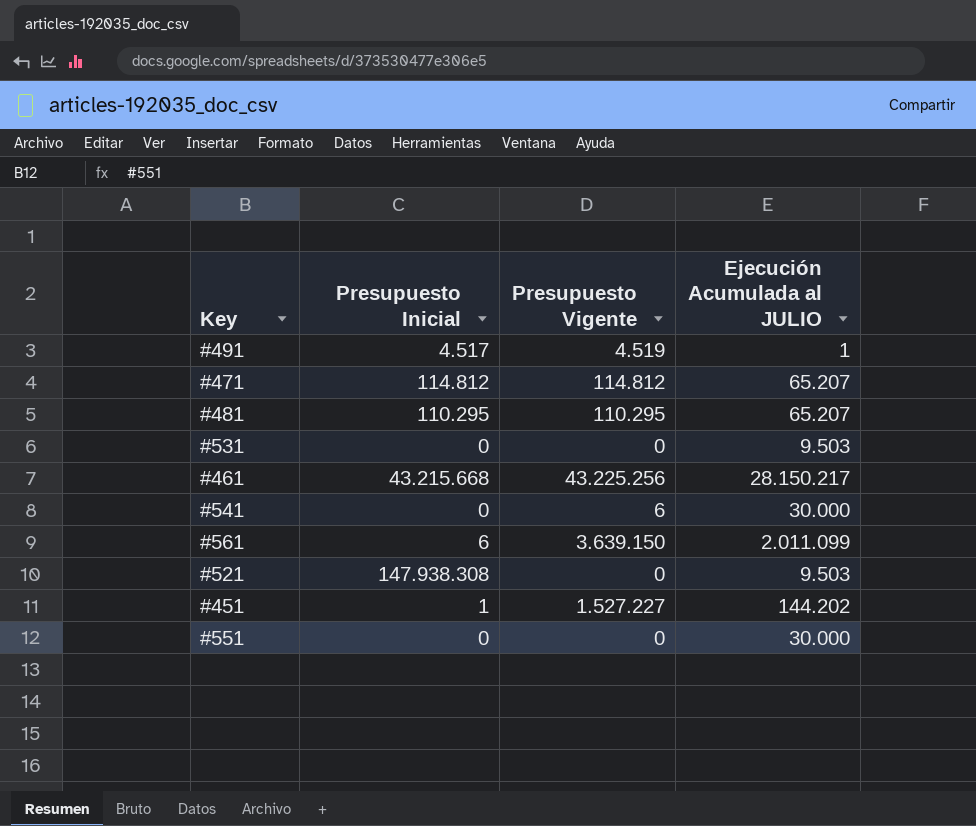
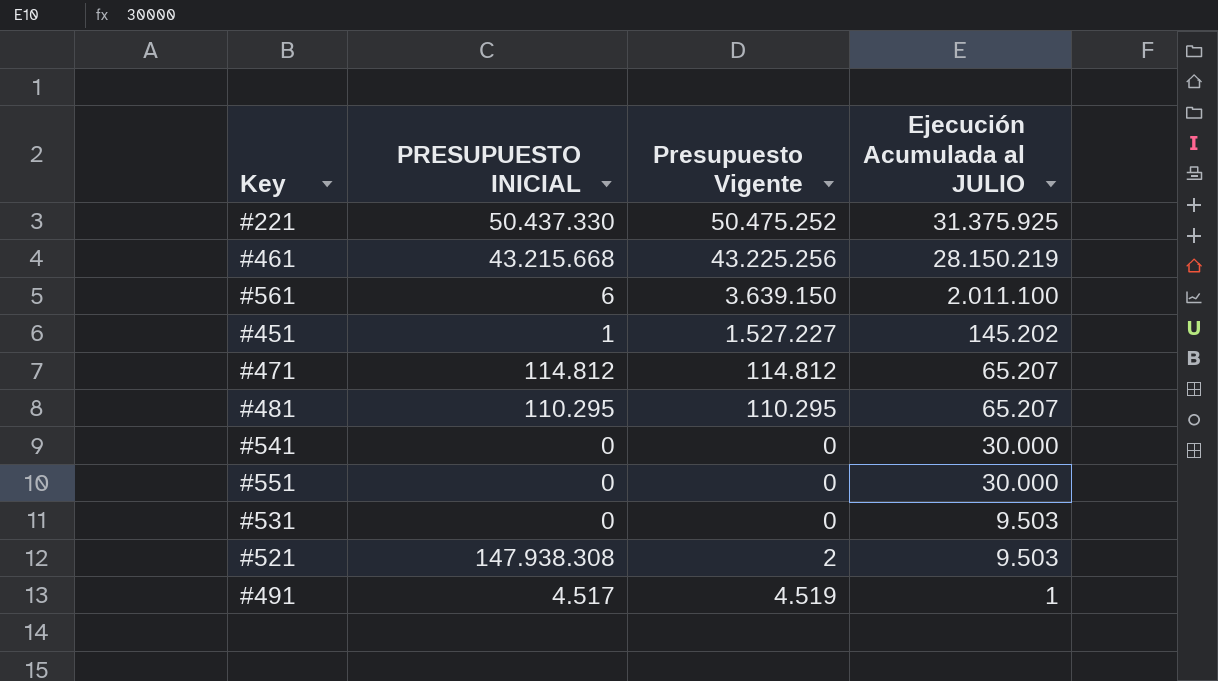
row order: none -> Ejecución Acumulada al JULIO descending
column name: Presupuesto Inicial -> PRESUPUESTO INICIAL
row #221: none -> 50.437.330 | 50.475.252 | 31.375.925
#461 | Ejecución Acumulada al JULIO: 28.150.217 -> 28.150.219
#561 | Ejecución Acumulada al JULIO: 2.011.099 -> 2.011.100
#451 | Ejecución Acumulada al JULIO: 144.202 -> 145.202
#541 | Presupuesto Vigente: 6 -> 0
#521 | Presupuesto Vigente: 0 -> 2

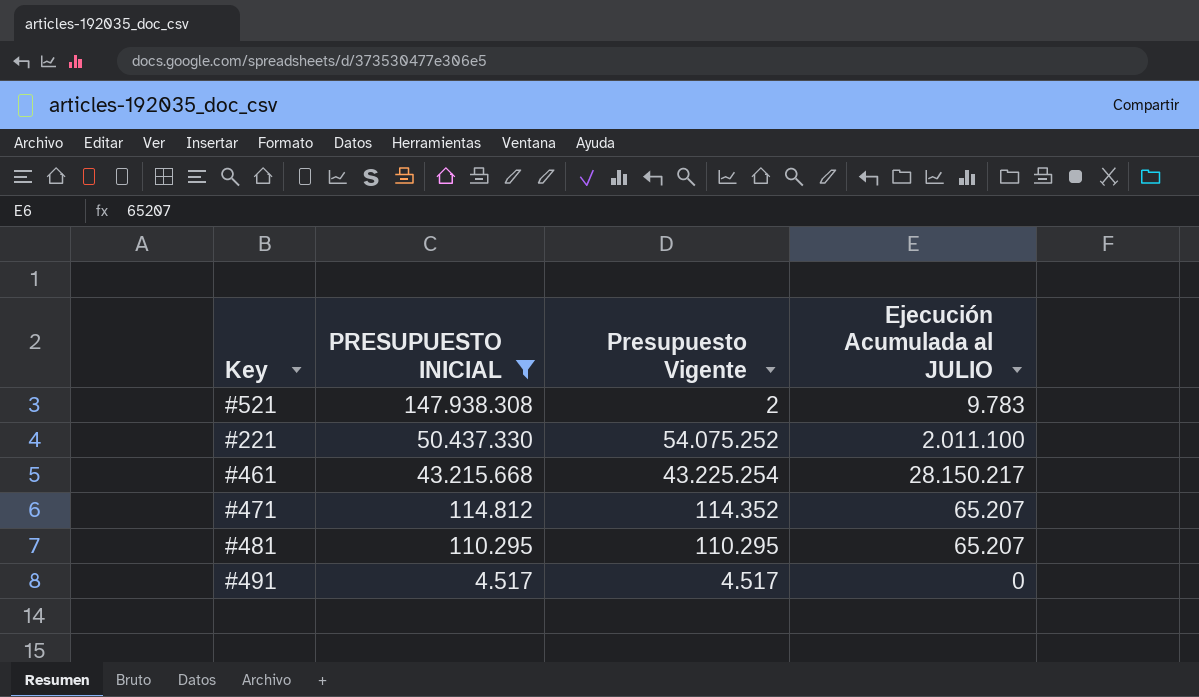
filter: none -> PRESUPUESTO INICIAL >= 4.517
row order: Ejecución Acumulada al JULIO descending -> PRESUPUESTO INICIAL descending
#521 | Ejecución Acumulada al JULIO: 9.503 -> 9.783
#221 | Presupuesto Vigente: 50.475.252 -> 54.075.252
#221 | Ejecución Acumulada al JULIO: 31.375.925 -> 2.011.100
#461 | Presupuesto Vigente: 43.225.256 -> 43.225.254
#461 | Ejecución Acumulada al JULIO: 28.150.219 -> 28.150.217
#471 | Presupuesto Vigente: 114.812 -> 114.352
#491 | Presupuesto Vigente: 4.519 -> 4.517
#491 | Ejecución Acumulada al JULIO: 1 -> 0

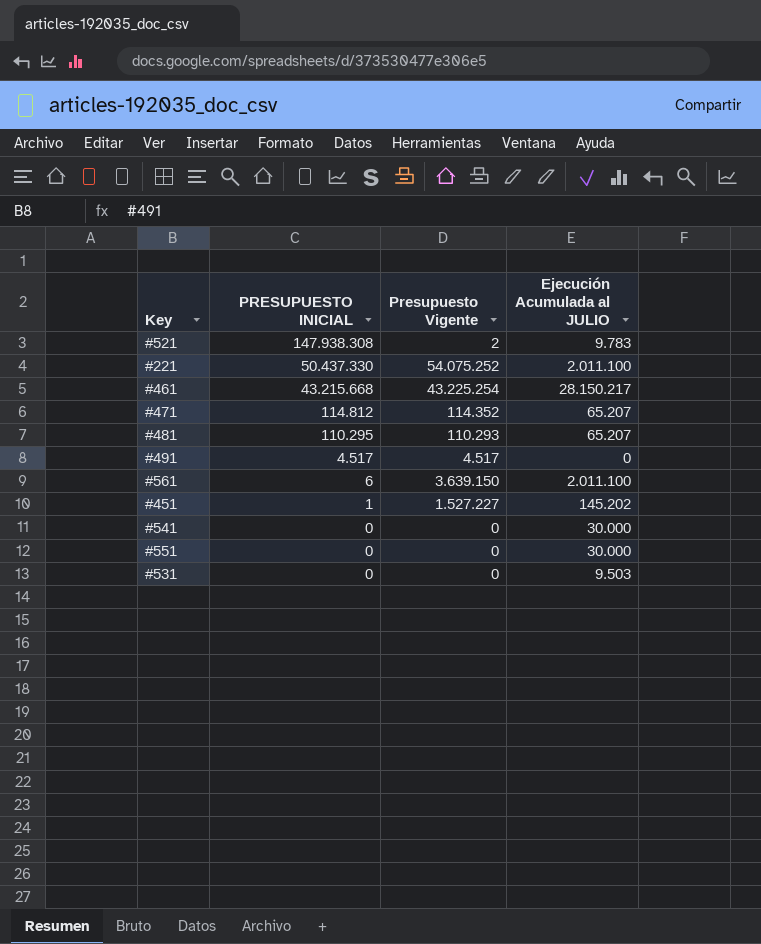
filter: PRESUPUESTO INICIAL >= 4.517 -> none
#481 | Presupuesto Vigente: 110.295 -> 110.293

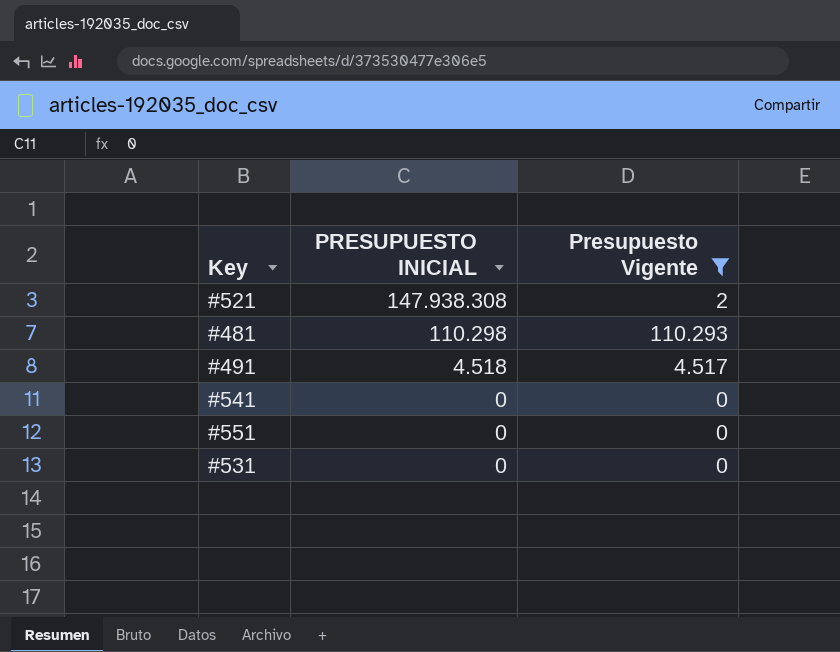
filter: none -> Presupuesto Vigente <= 110.293
column Ejecución Acumulada al JULIO | position: 4 -> none
#481 | PRESUPUESTO INICIAL: 110.295 -> 110.298
#491 | PRESUPUESTO INICIAL: 4.517 -> 4.518

